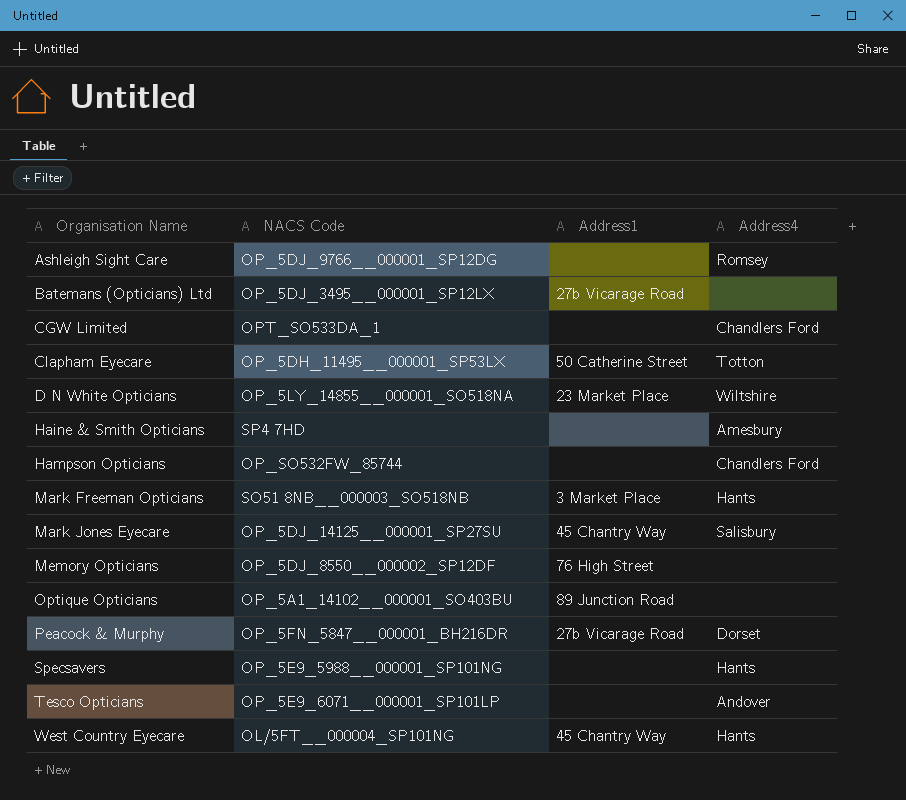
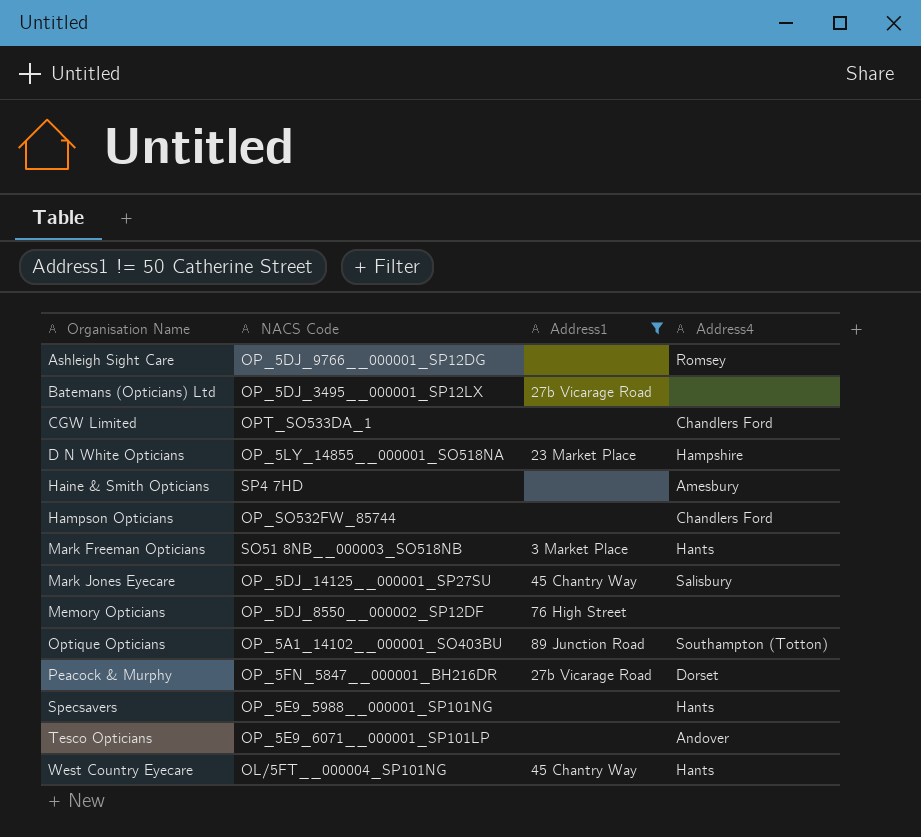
filter: none -> Address1 != 50 Catherine Street
D N White Opticians | Address4: Wiltshire -> Hampshire
Optique Opticians | Address4: none -> Southampton (Totton)

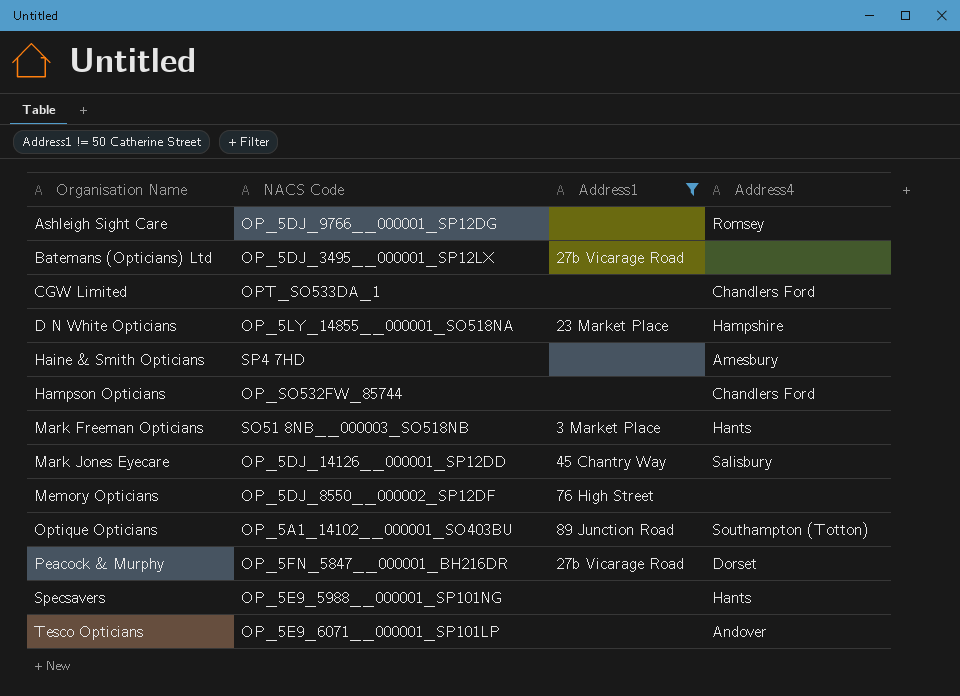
row West Country Eyecare: OL/5FT__000004_SP101NG | 45 Chantry Way | Hants -> none
Mark Jones Eyecare | NACS Code: OP_5DJ_14125__000001_SP27SU -> OP_5DJ_14126__000001_SP12DD

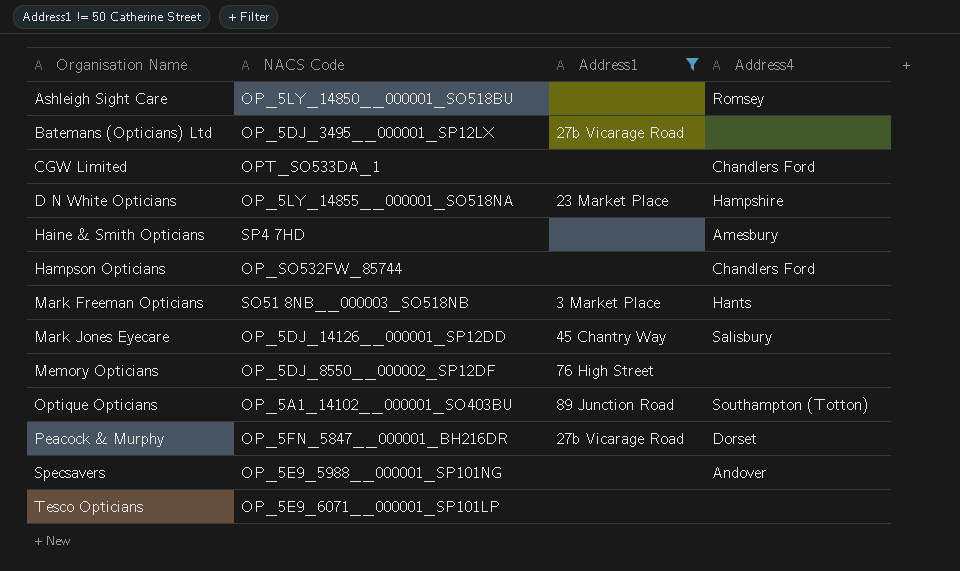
Ashleigh Sight Care | NACS Code: OP_5DJ_9766__000001_SP12DG -> OP_5LY_14850__000001_SO518BU
Specsavers | Address4: Hants -> Andover
Tesco Opticians | Address4: Andover -> none

